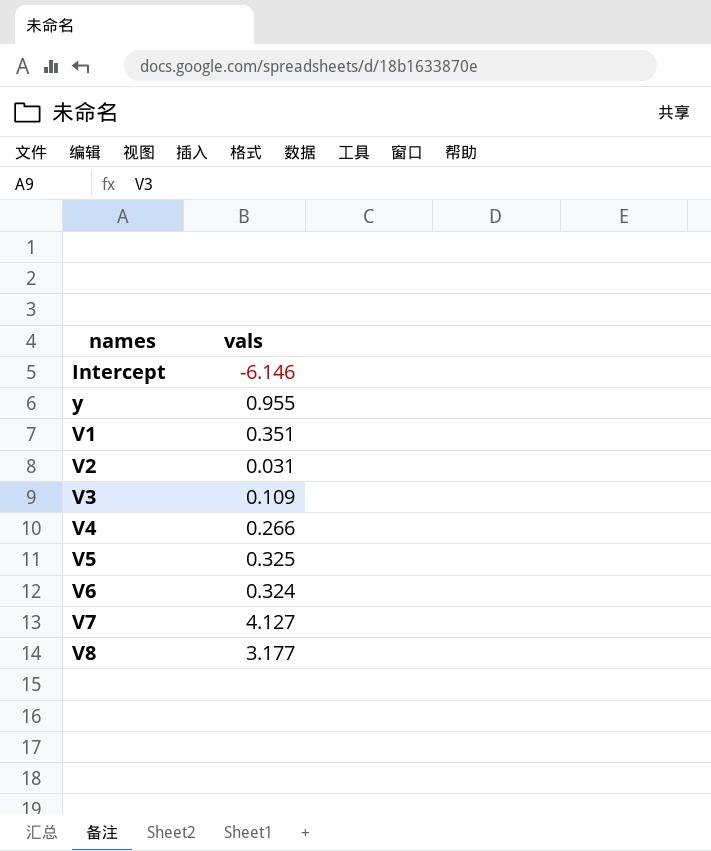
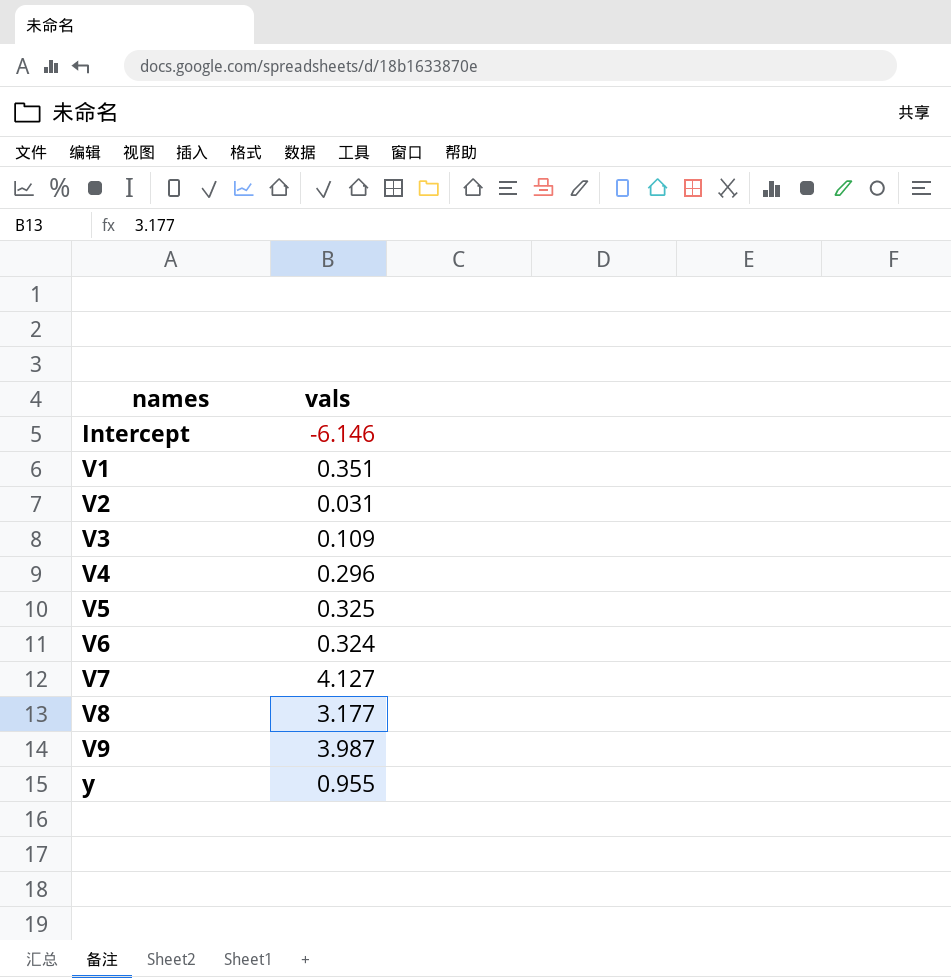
row order: none -> names ascending
V4 | vals: 0.266 -> 0.296
row V9: none -> 3.987

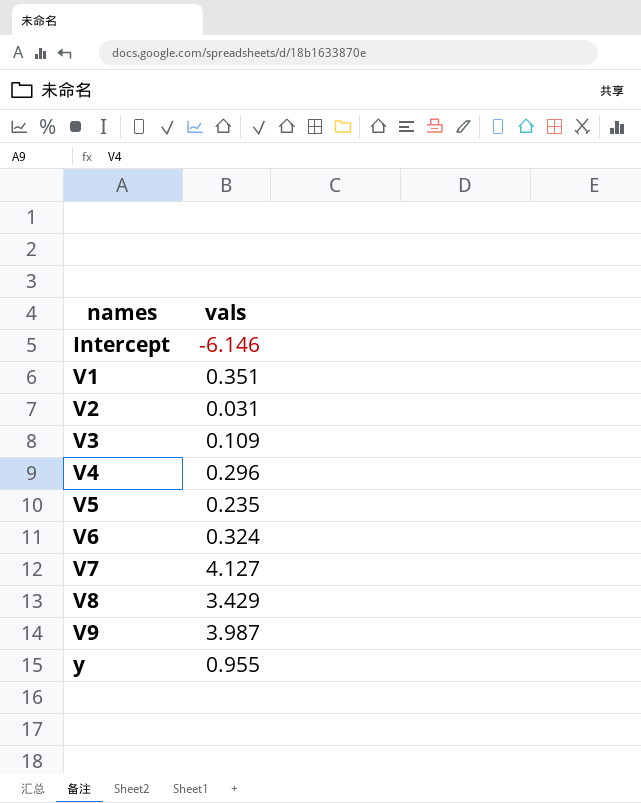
V5 | vals: 0.325 -> 0.235
V8 | vals: 3.177 -> 3.429

